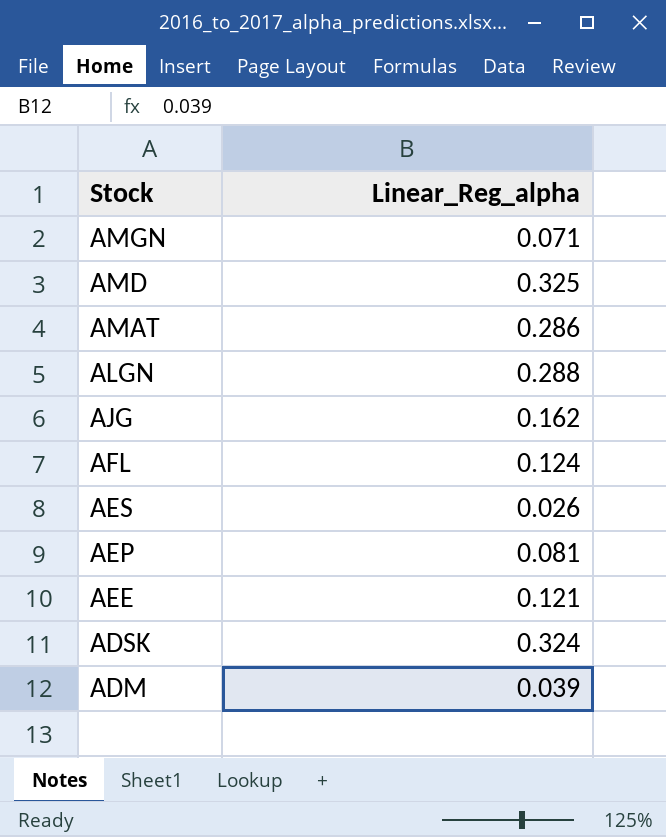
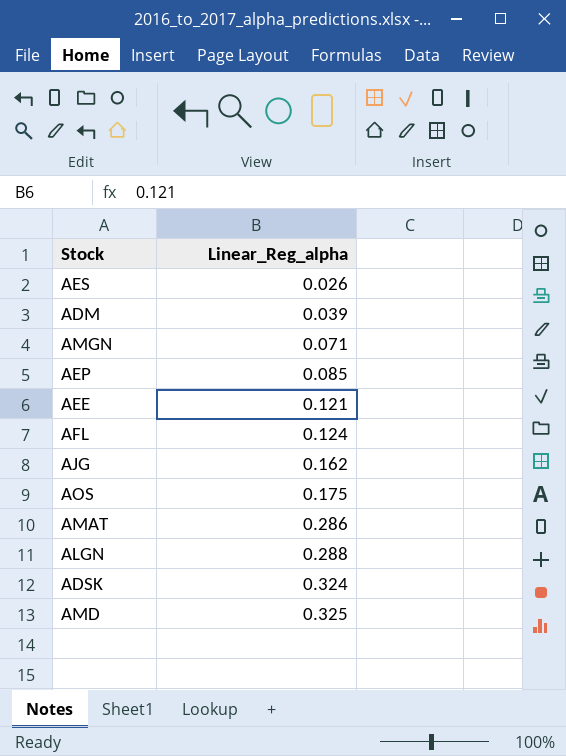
row order: Stock descending -> Linear_Reg_alpha ascending
AEP | Linear_Reg_alpha: 0.081 -> 0.085
row AOS: none -> 0.175

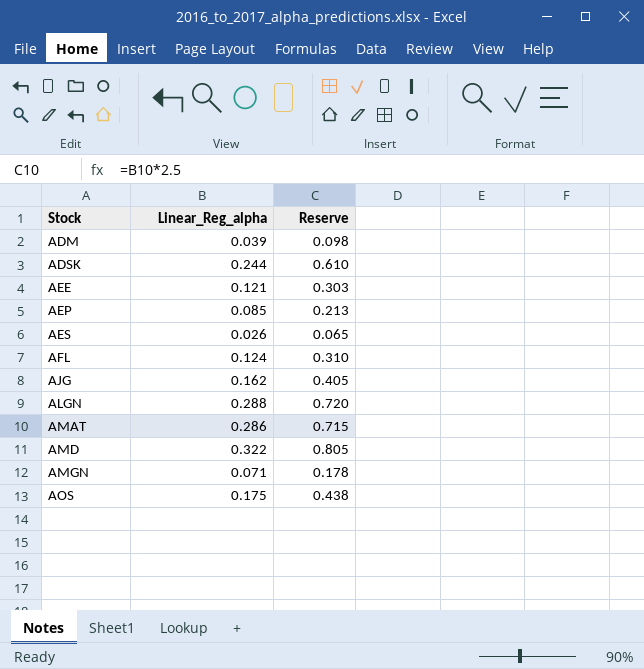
row order: Linear_Reg_alpha ascending -> Stock ascending
column Reserve | formula: none -> [Linear_Reg_alpha] * 2.5
ADSK | Linear_Reg_alpha: 0.324 -> 0.244
AMD | Linear_Reg_alpha: 0.325 -> 0.322

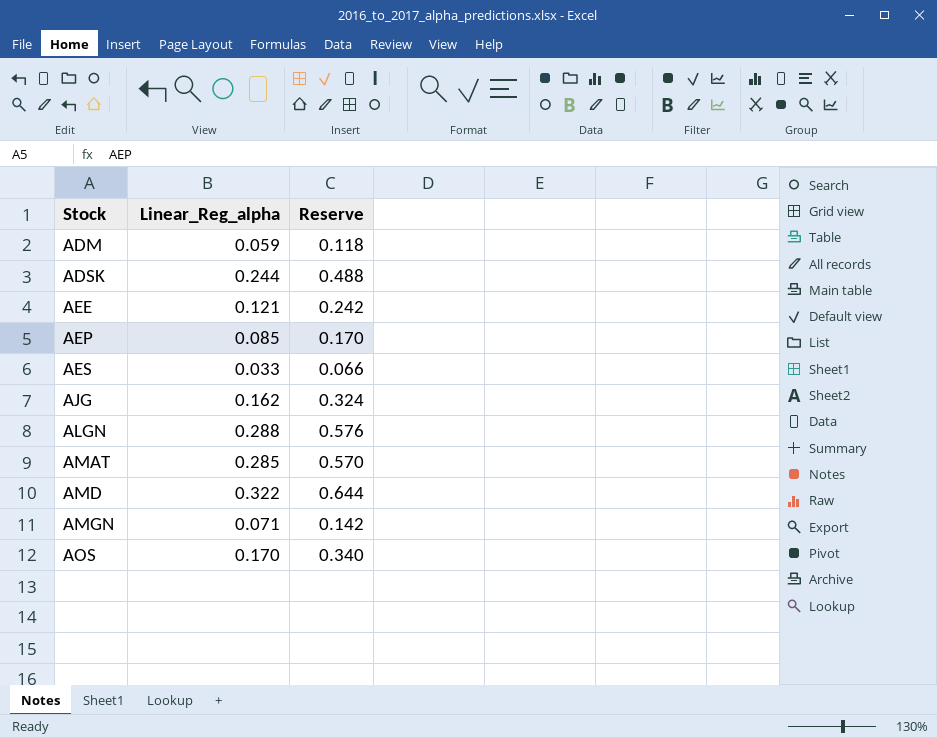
column Reserve | formula: [Linear_Reg_alpha] * 2.5 -> [Linear_Reg_alpha] * 2
row AFL: 0.124 | 0.310 -> none
ADM | Linear_Reg_alpha: 0.039 -> 0.059
AES | Linear_Reg_alpha: 0.026 -> 0.033
AMAT | Linear_Reg_alpha: 0.286 -> 0.285
AOS | Linear_Reg_alpha: 0.175 -> 0.170

